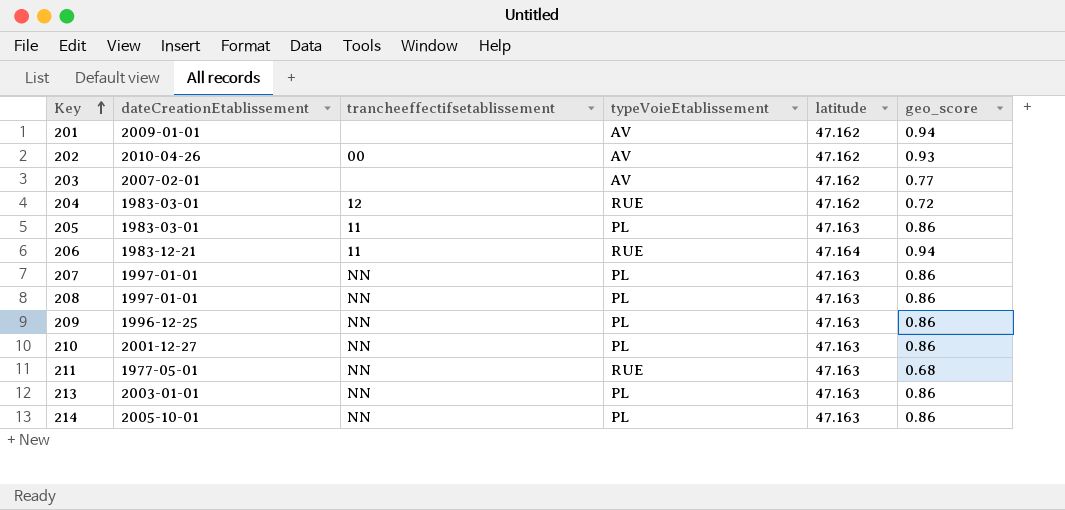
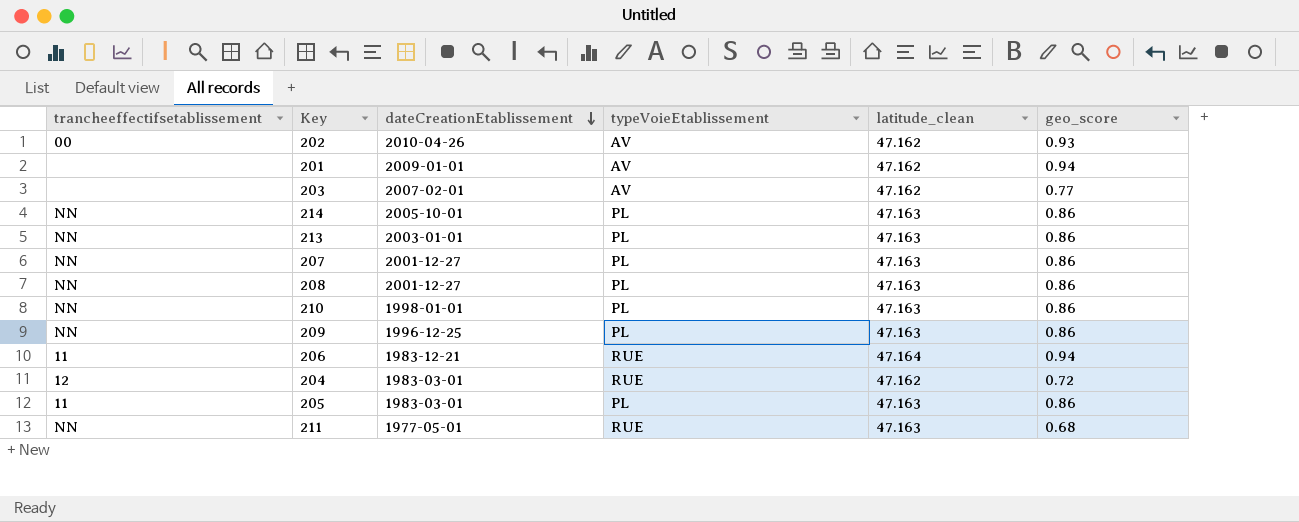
row order: Key ascending -> dateCreationEtablissement descending
column trancheeffectifsetablissement | position: 3 -> 1
column name: latitude -> latitude_clean
207 | dateCreationEtablissement: 1997-01-01 -> 2001-12-27
208 | dateCreationEtablissement: 1997-01-01 -> 2001-12-27
210 | dateCreationEtablissement: 2001-12-27 -> 1998-01-01

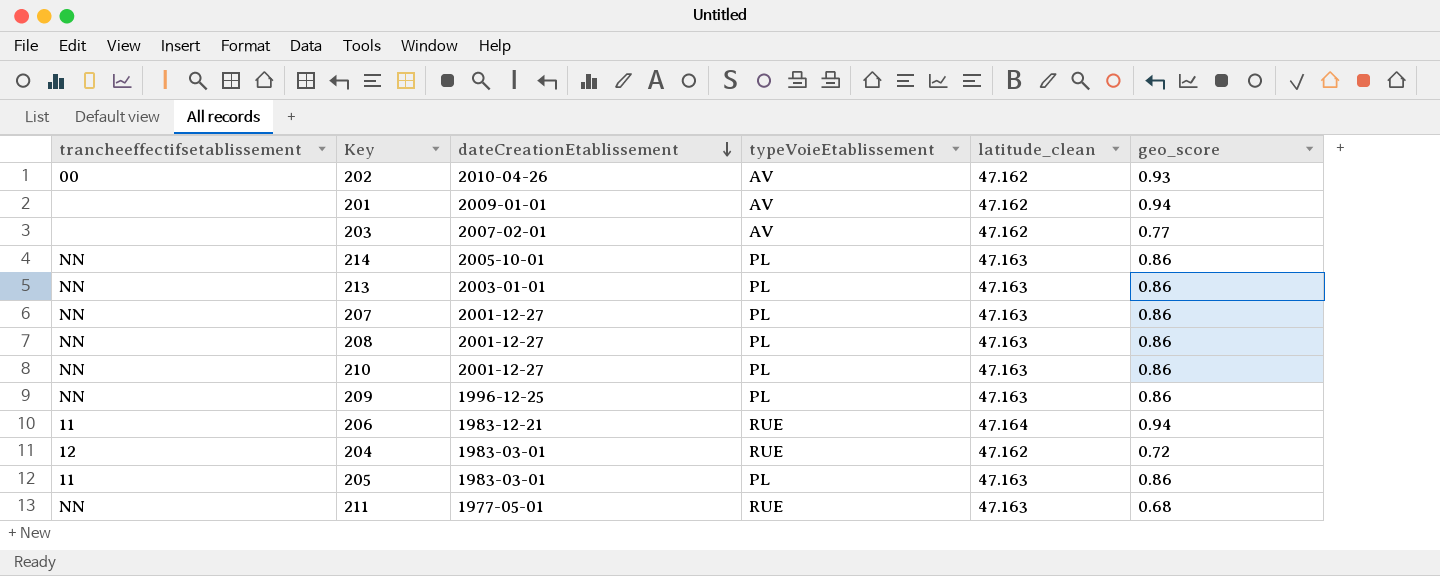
210 | dateCreationEtablissement: 1998-01-01 -> 2001-12-27

